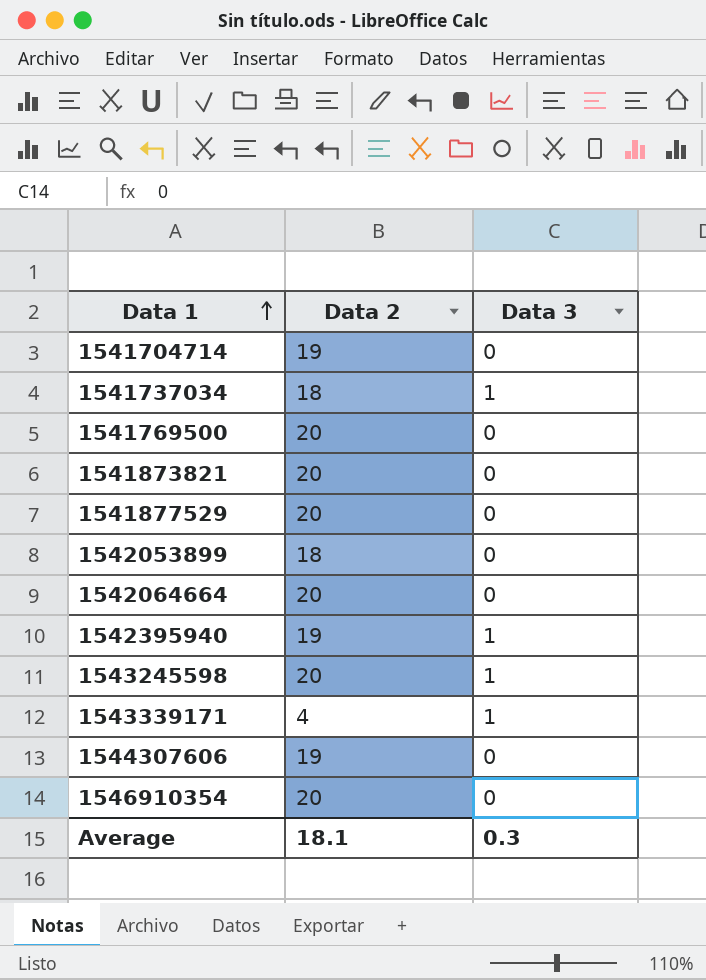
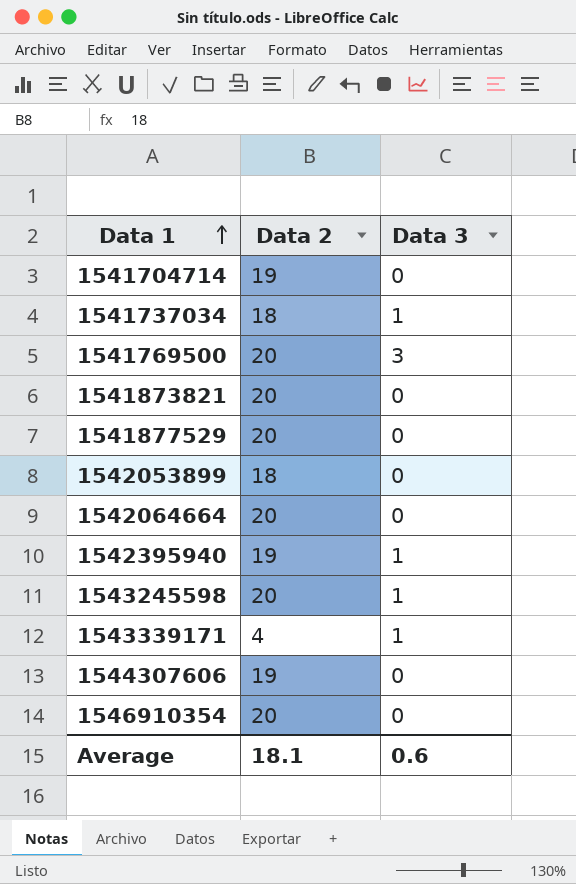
1541769500 | Data 3: 0 -> 3
Average | Data 3: 0.3 -> 0.6

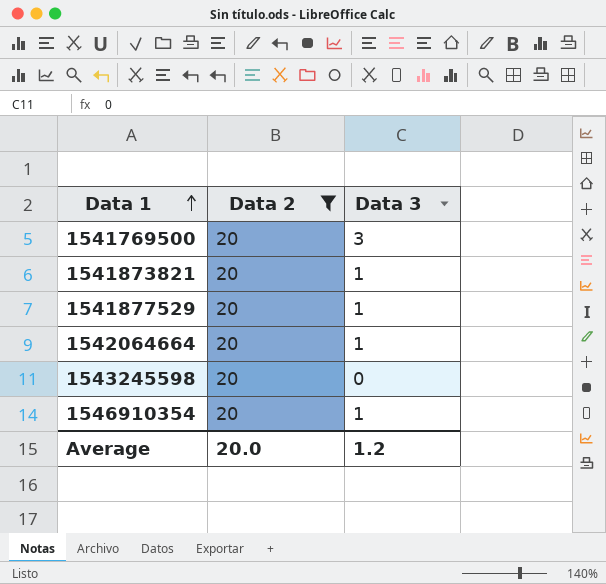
filter: none -> Data 2 = 20
1541873821 | Data 3: 0 -> 1
1541877529 | Data 3: 0 -> 1
1542064664 | Data 3: 0 -> 1
1543245598 | Data 3: 1 -> 0
1546910354 | Data 3: 0 -> 1
Average | Data 2: 18.1 -> 20.0
Average | Data 3: 0.6 -> 1.2

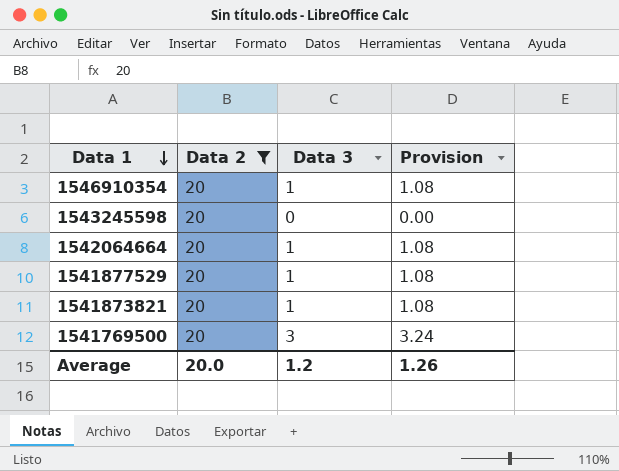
row order: Data 1 ascending -> Data 1 descending
column Provision | formula: none -> [Data 3] * 1.08

